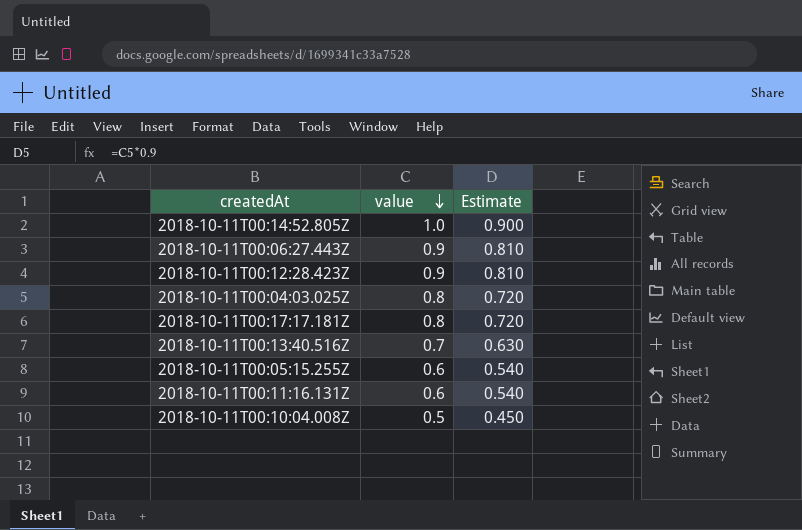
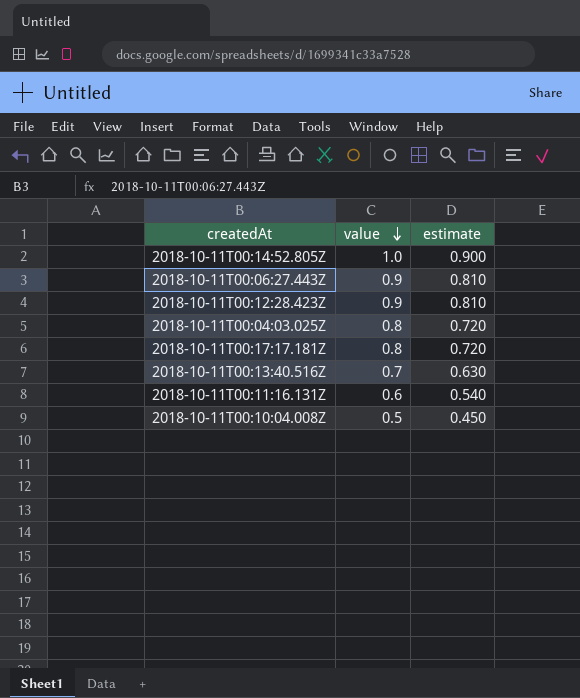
column name: Estimate -> estimate
row 2018-10-11T00:05:15.255Z: 0.6 | 0.540 -> none

